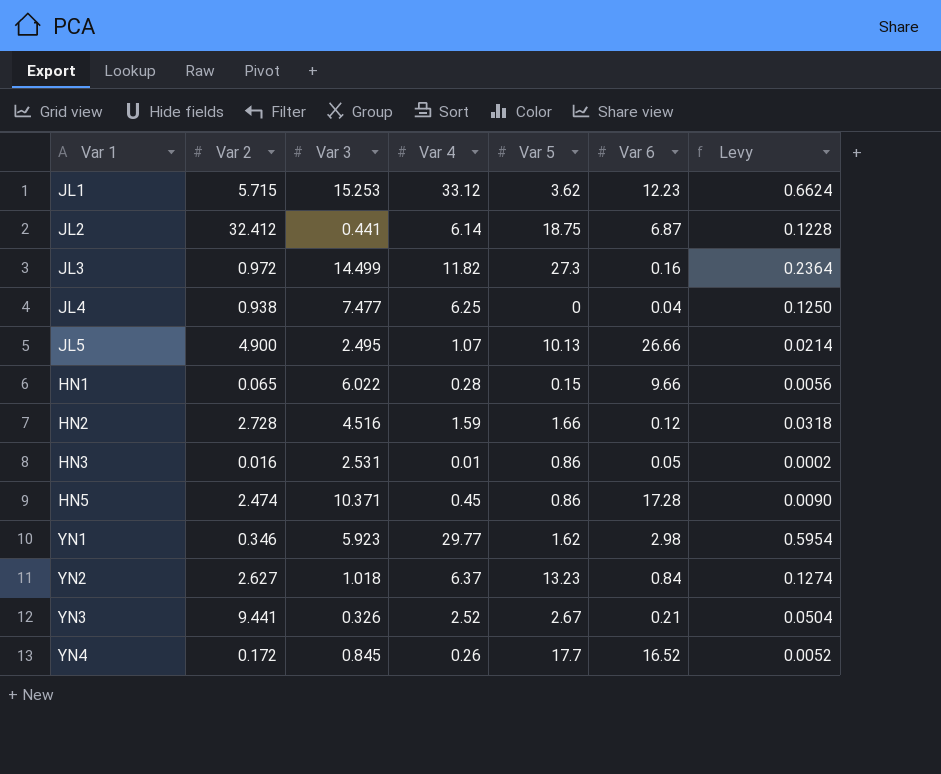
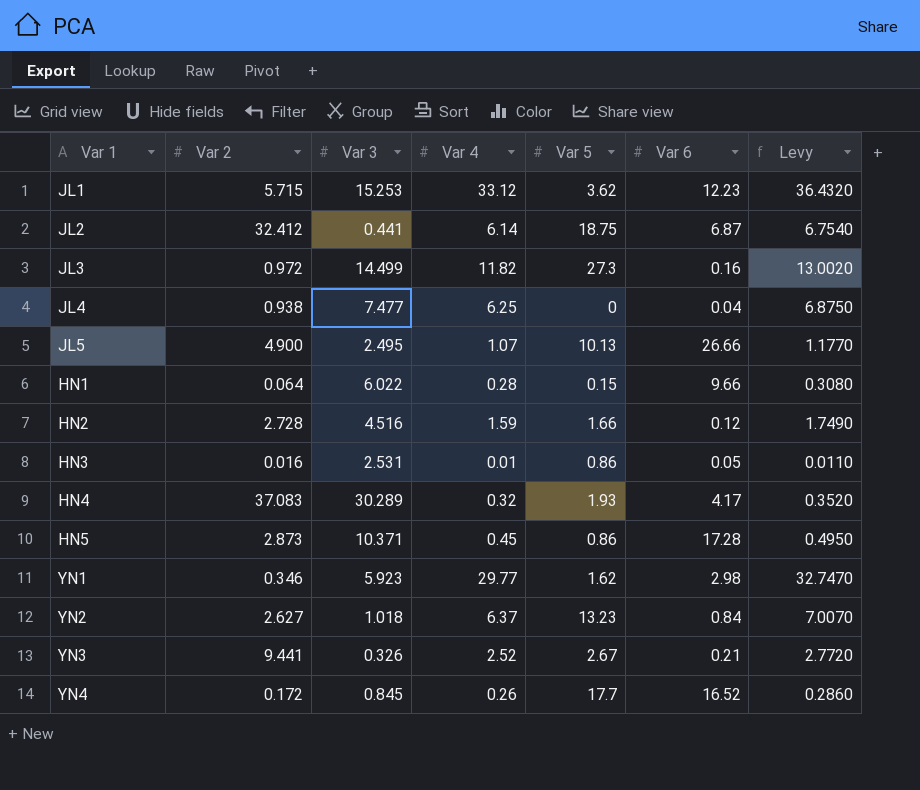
column Levy | formula: [Var 4] * 0.02 -> [Var 4] * 1.1
HN1 | Var 2: 0.065 -> 0.064
row HN4: none -> 37.083 | 30.289 | 0.32 | 1.93 | 4.17 | 0.3520
HN5 | Var 2: 2.474 -> 2.873

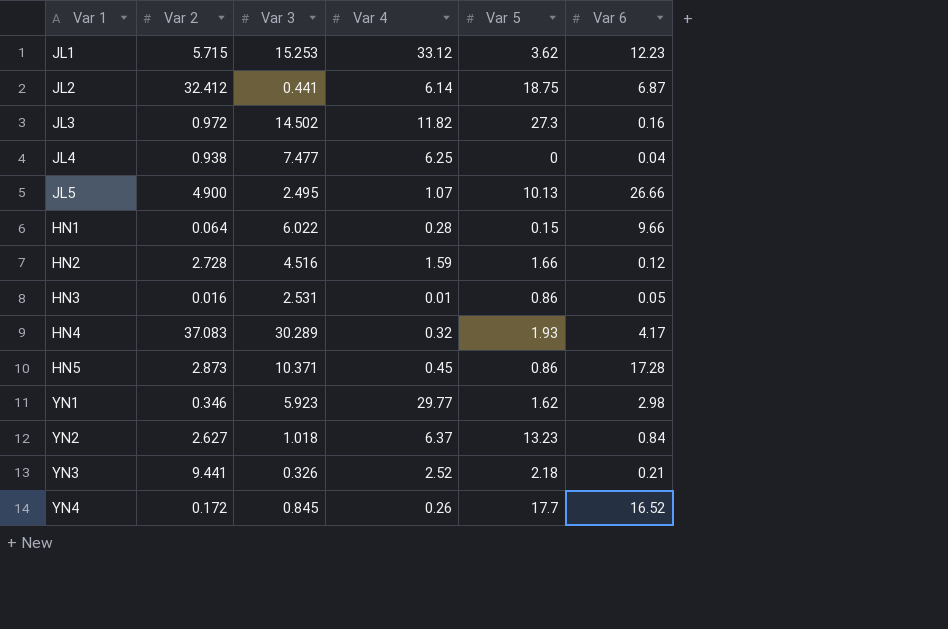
column Levy | formula: [Var 4] * 1.1 -> none
JL3 | Var 3: 14.499 -> 14.502
YN3 | Var 5: 2.67 -> 2.18

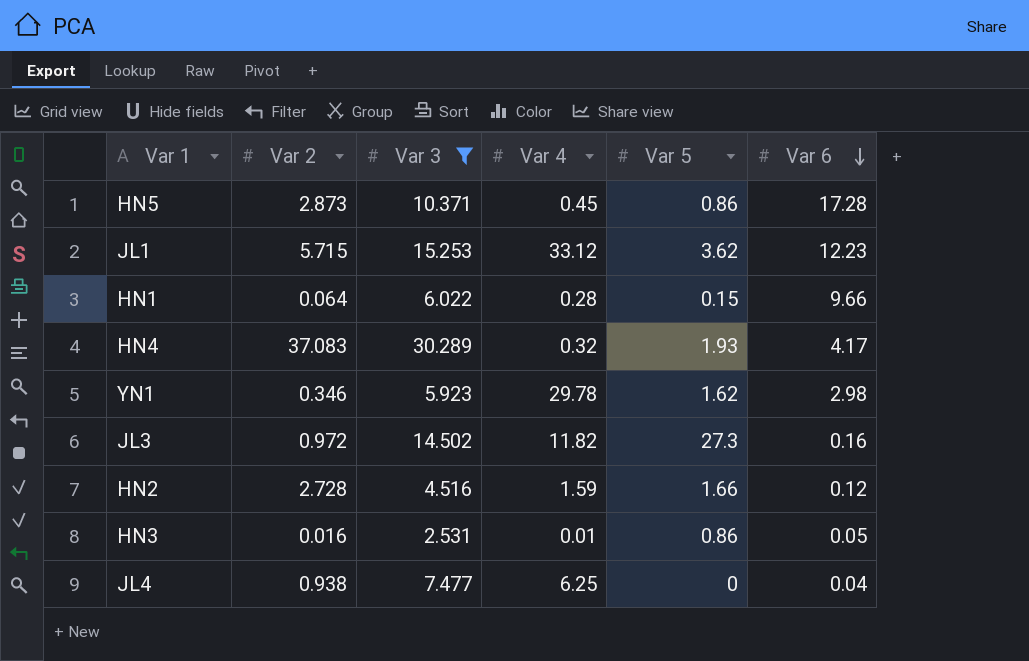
filter: none -> Var 3 >= 2.531
row order: none -> Var 6 descending
YN1 | Var 4: 29.77 -> 29.78

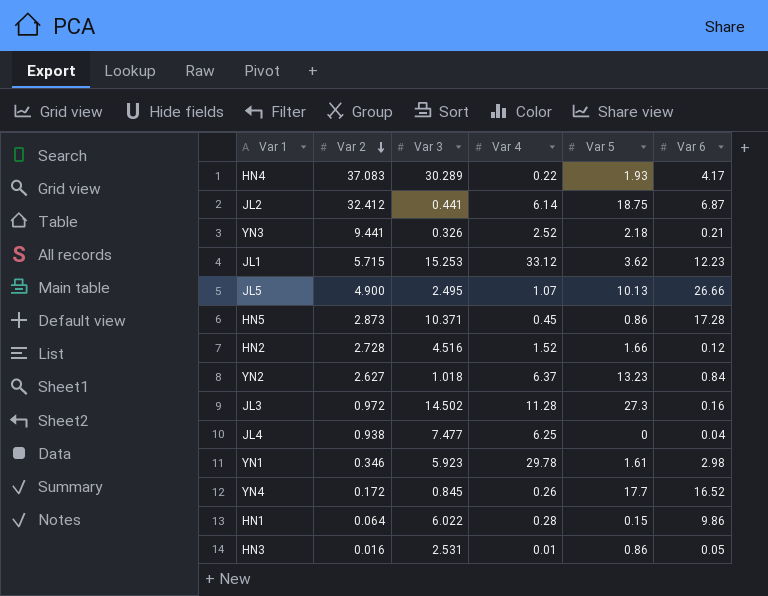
filter: Var 3 >= 2.531 -> none
row order: Var 6 descending -> Var 2 descending
HN4 | Var 4: 0.32 -> 0.22
HN2 | Var 4: 1.59 -> 1.52
JL3 | Var 4: 11.82 -> 11.28
YN1 | Var 5: 1.62 -> 1.61
HN1 | Var 6: 9.66 -> 9.86

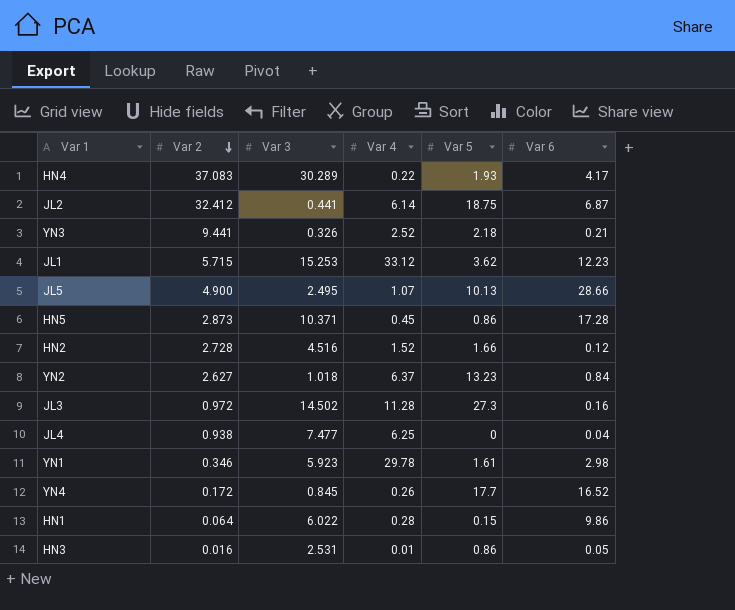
JL5 | Var 6: 26.66 -> 28.66

